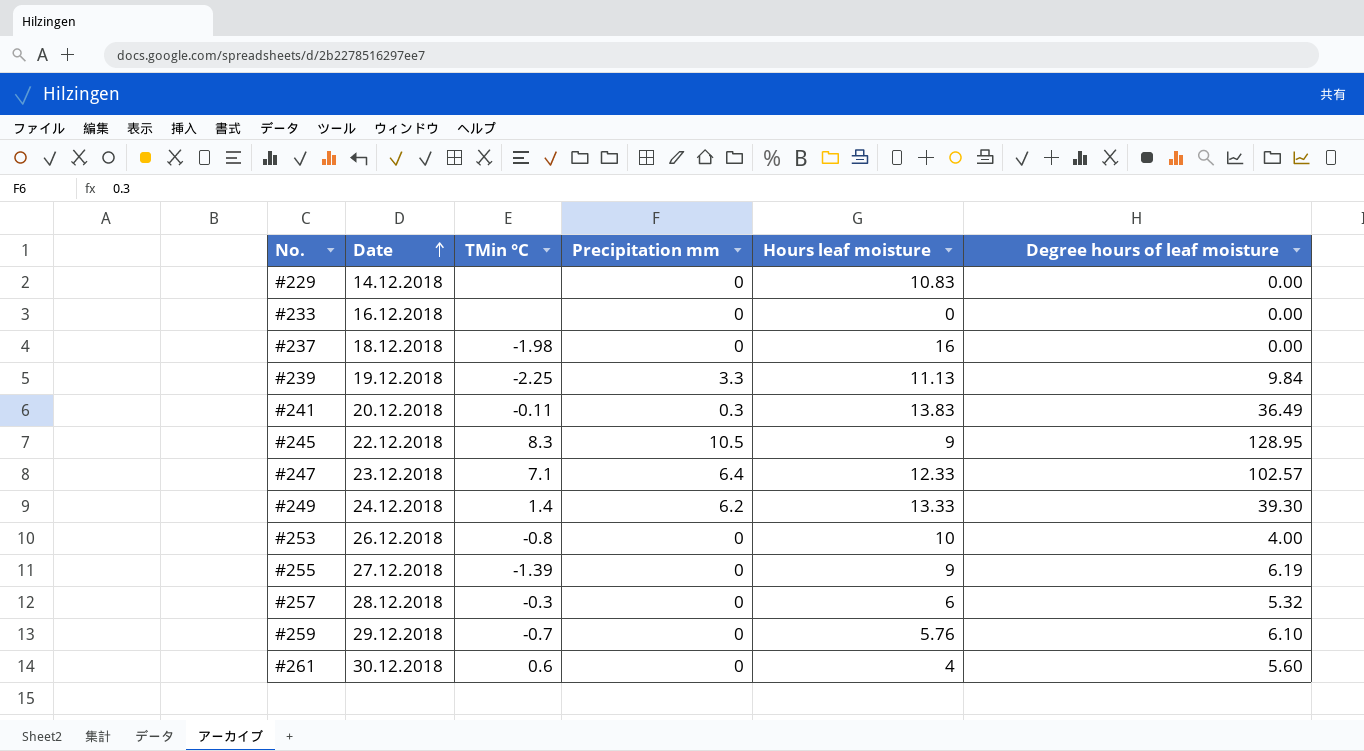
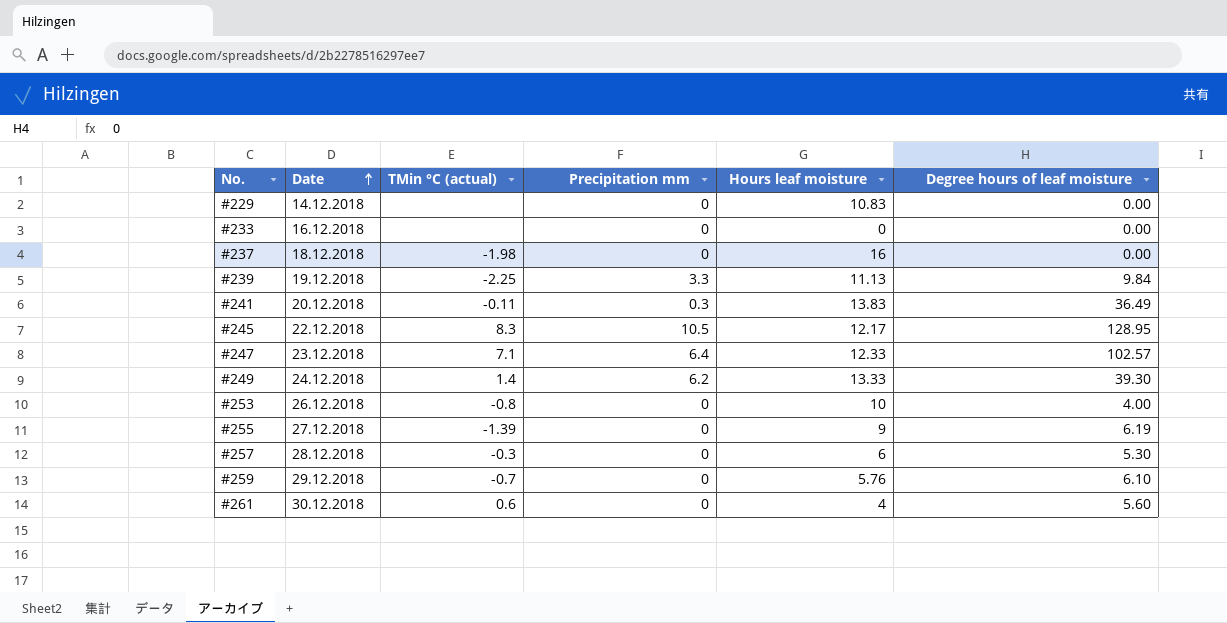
column name: TMin °C -> TMin °C (actual)
#245 | Hours leaf moisture: 9 -> 12.17
#257 | Degree hours of leaf moisture: 5.32 -> 5.30

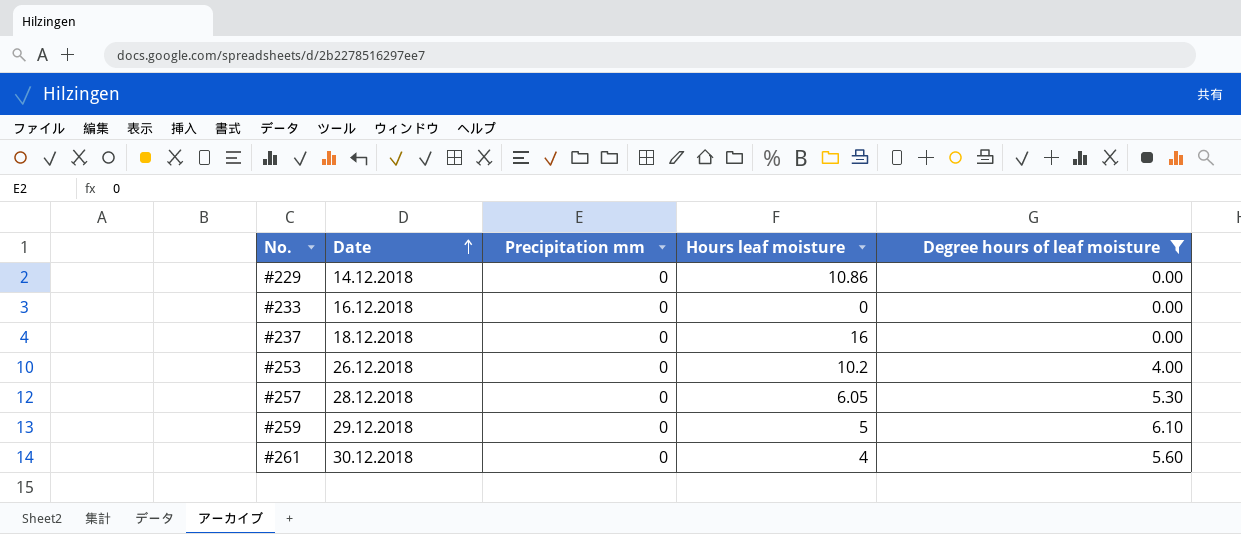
filter: none -> Degree hours of leaf moisture <= 6.10
column TMin °C (actual) | position: 3 -> none
#229 | Hours leaf moisture: 10.83 -> 10.86
#253 | Hours leaf moisture: 10 -> 10.2
#257 | Hours leaf moisture: 6 -> 6.05
#259 | Hours leaf moisture: 5.76 -> 5

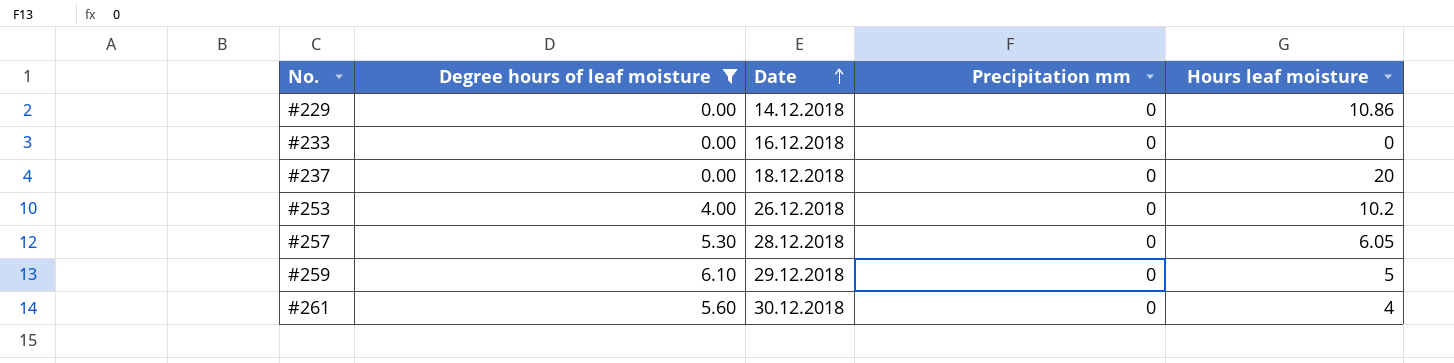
column Degree hours of leaf moisture | position: 5 -> 2
#237 | Hours leaf moisture: 16 -> 20

